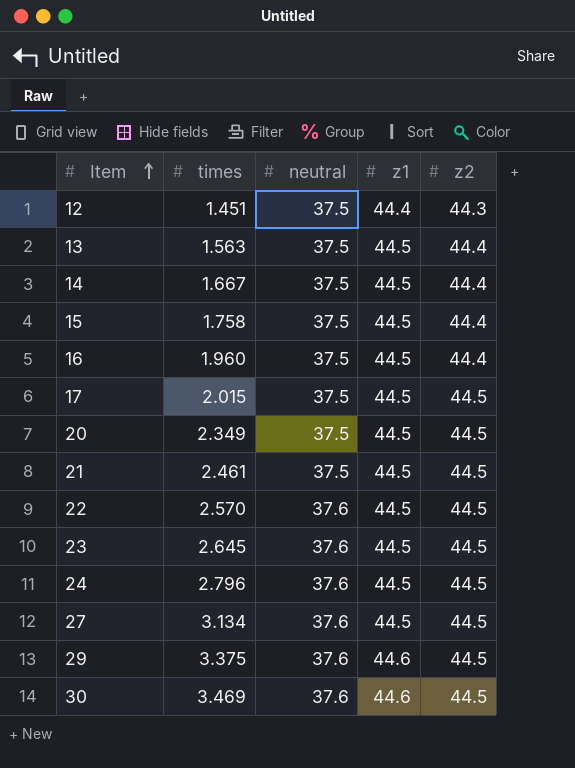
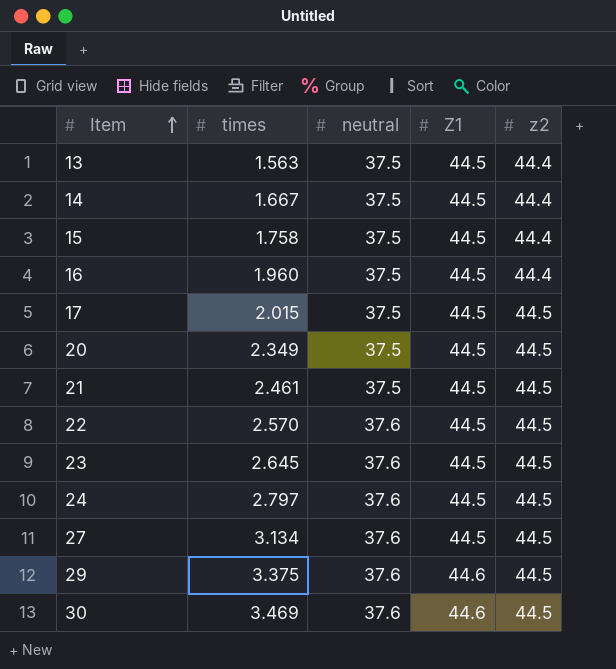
column name: z1 -> Z1
row 12: 1.451 | 37.5 | 44.4 | 44.3 -> none
24 | times: 2.796 -> 2.797

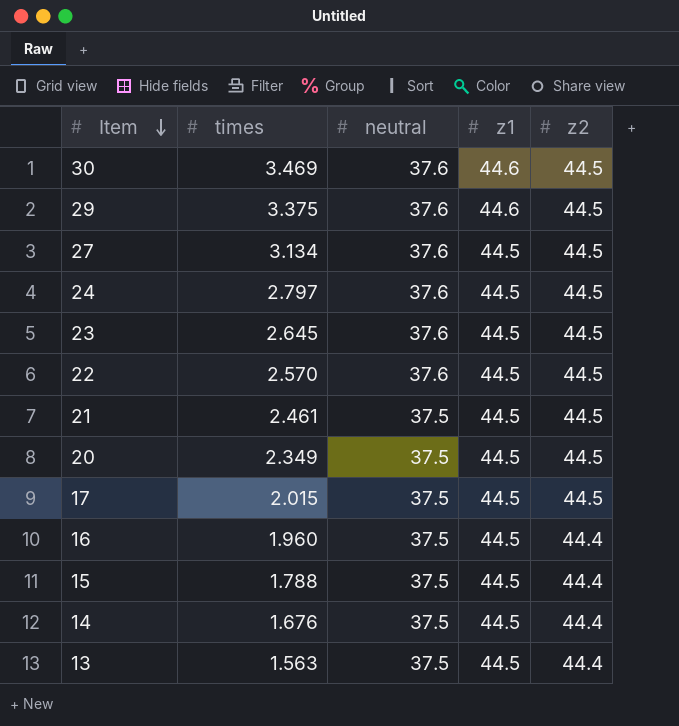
row order: Item ascending -> Item descending
column name: Z1 -> z1
15 | times: 1.758 -> 1.788
14 | times: 1.667 -> 1.676

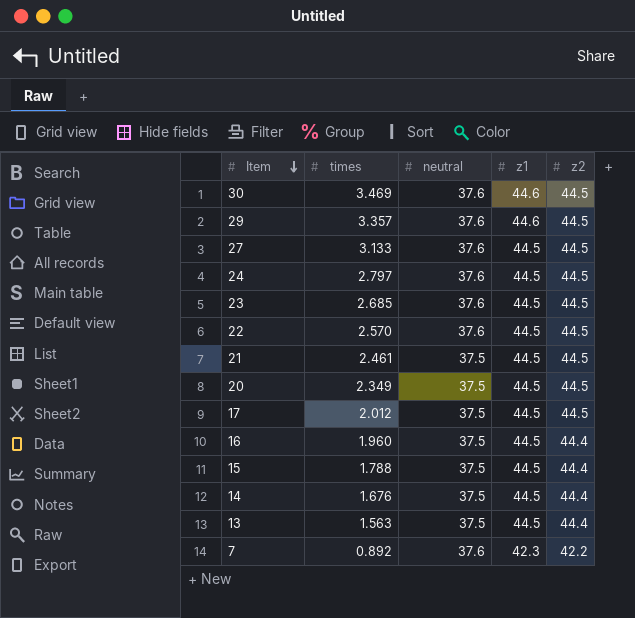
29 | times: 3.375 -> 3.357
27 | times: 3.134 -> 3.133
23 | times: 2.645 -> 2.685
17 | times: 2.015 -> 2.012
row 7: none -> 0.892 | 37.6 | 42.3 | 42.2

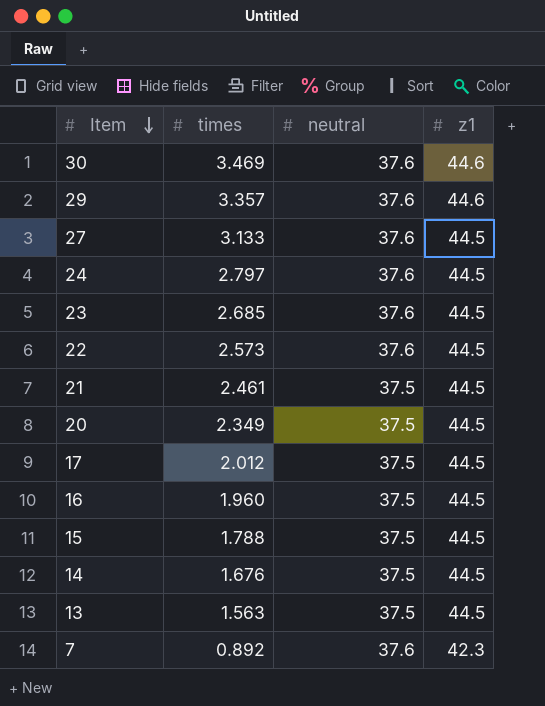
column z2 | position: 5 -> none
22 | times: 2.570 -> 2.573

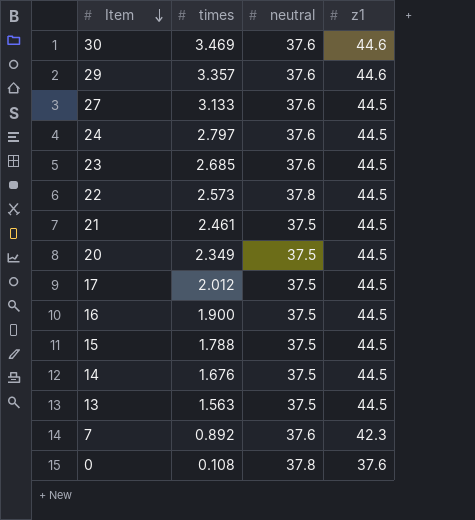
22 | neutral: 37.6 -> 37.8
16 | times: 1.960 -> 1.900
row 0: none -> 0.108 | 37.8 | 37.6

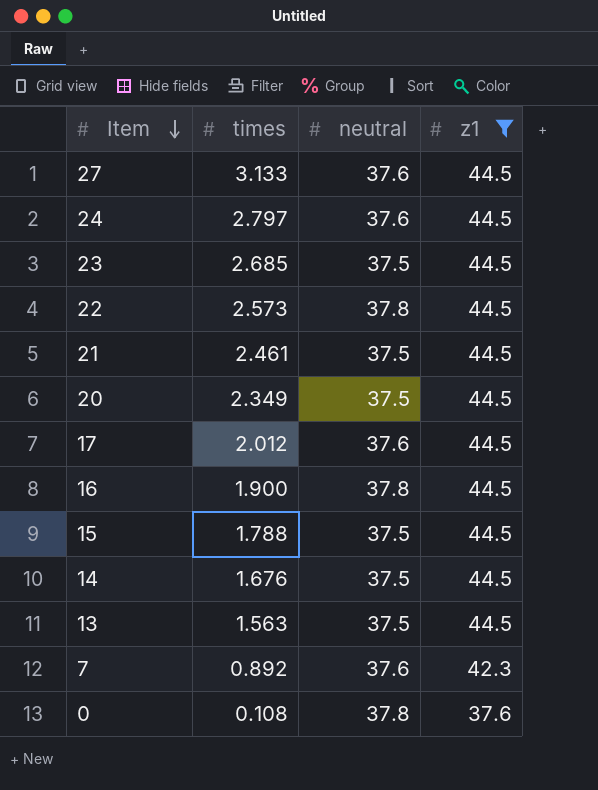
filter: none -> z1 != 44.6
23 | neutral: 37.6 -> 37.5
17 | neutral: 37.5 -> 37.6
16 | neutral: 37.5 -> 37.8

